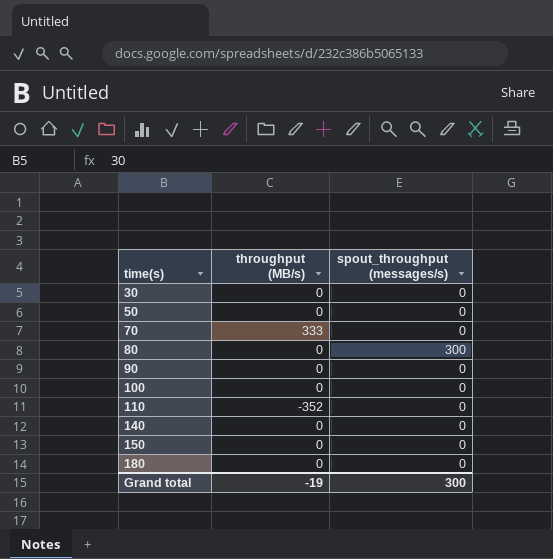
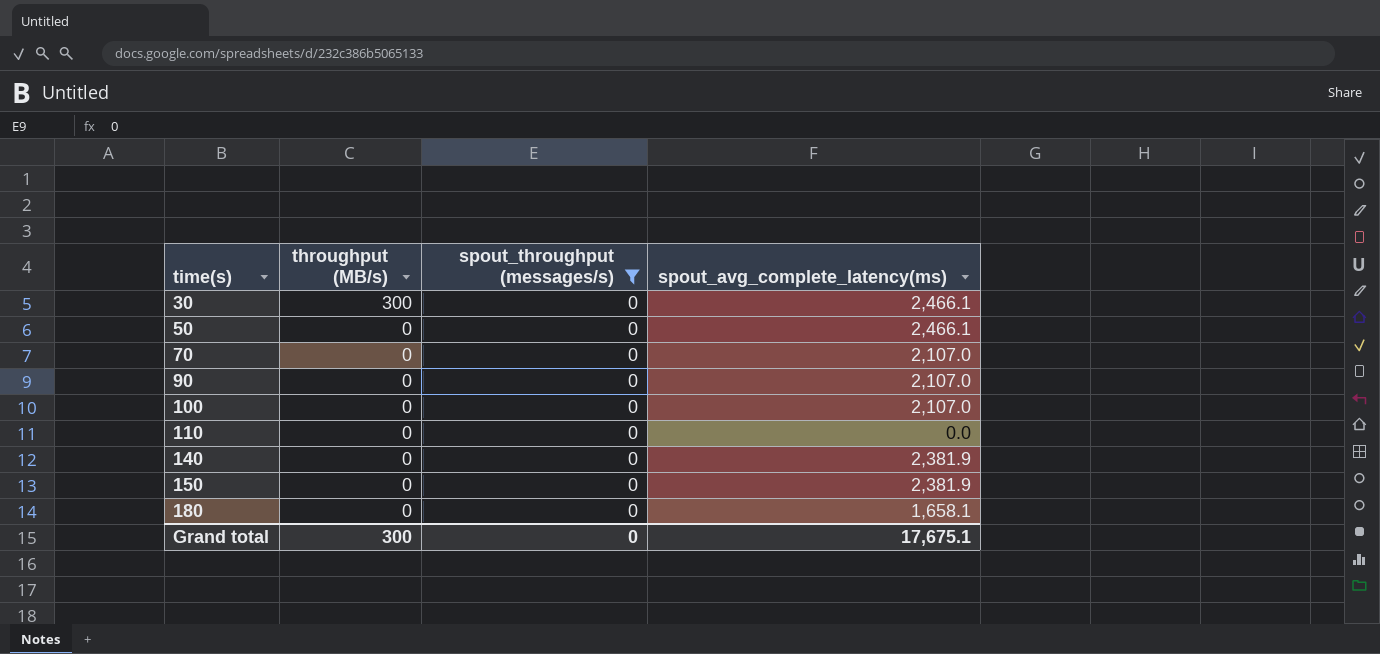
filter: none -> spout_throughput (messages/s) = 0
column spout_avg_complete_latency(ms) | position: none -> 4
30 | throughput (MB/s): 0 -> 300
70 | throughput (MB/s): 333 -> 0
110 | throughput (MB/s): -352 -> 0
Grand total | throughput (MB/s): -19 -> 300
Grand total | spout_throughput (messages/s): 300 -> 0

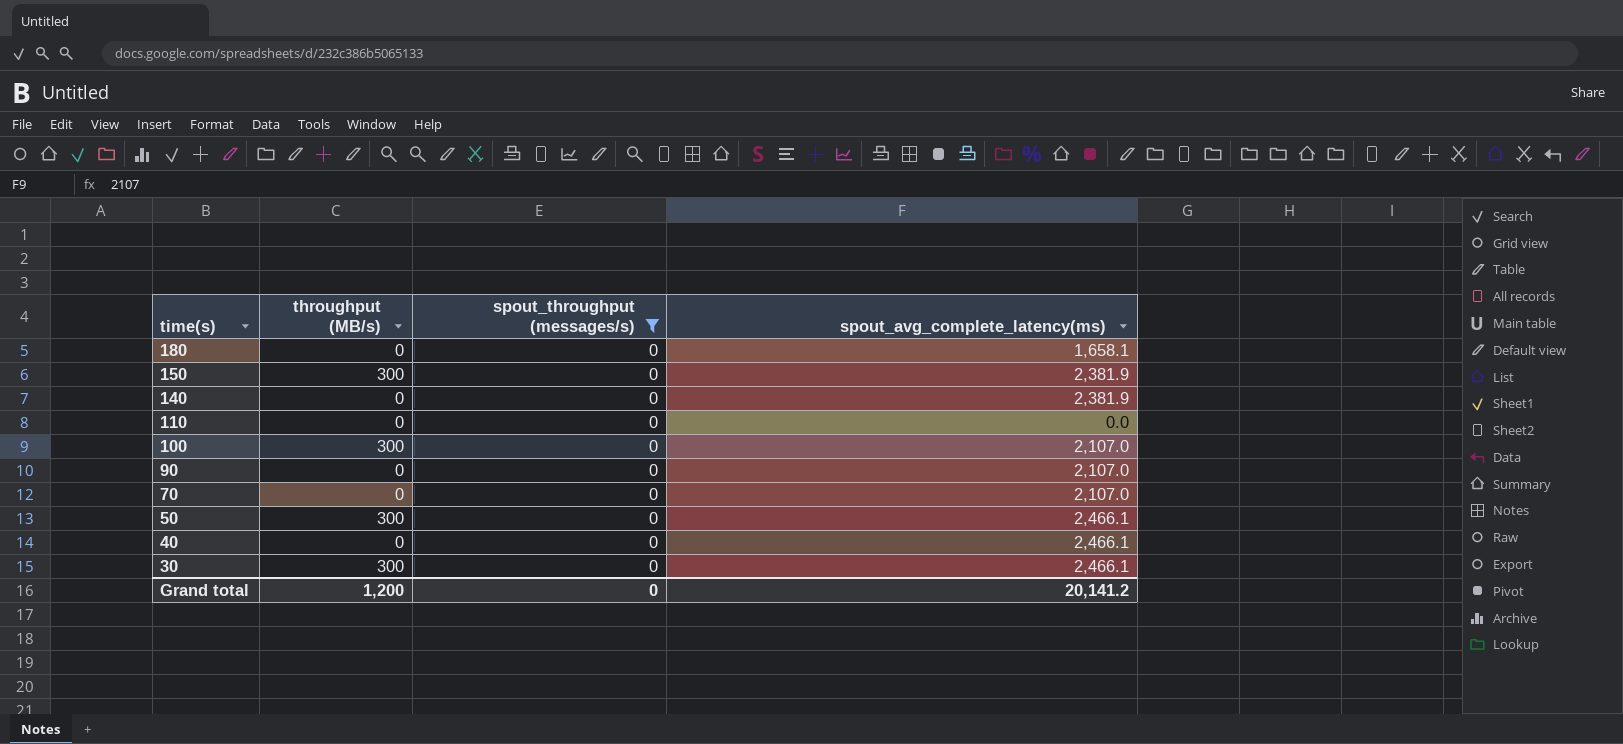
row order: time(s) ascending -> time(s) descending
150 | throughput (MB/s): 0 -> 300
100 | throughput (MB/s): 0 -> 300
50 | throughput (MB/s): 0 -> 300
row 40: none -> 0 | 0 | 2,466.1
Grand total | throughput (MB/s): 300 -> 1,200
Grand total | spout_avg_complete_latency(ms): 17,675.1 -> 20,141.2

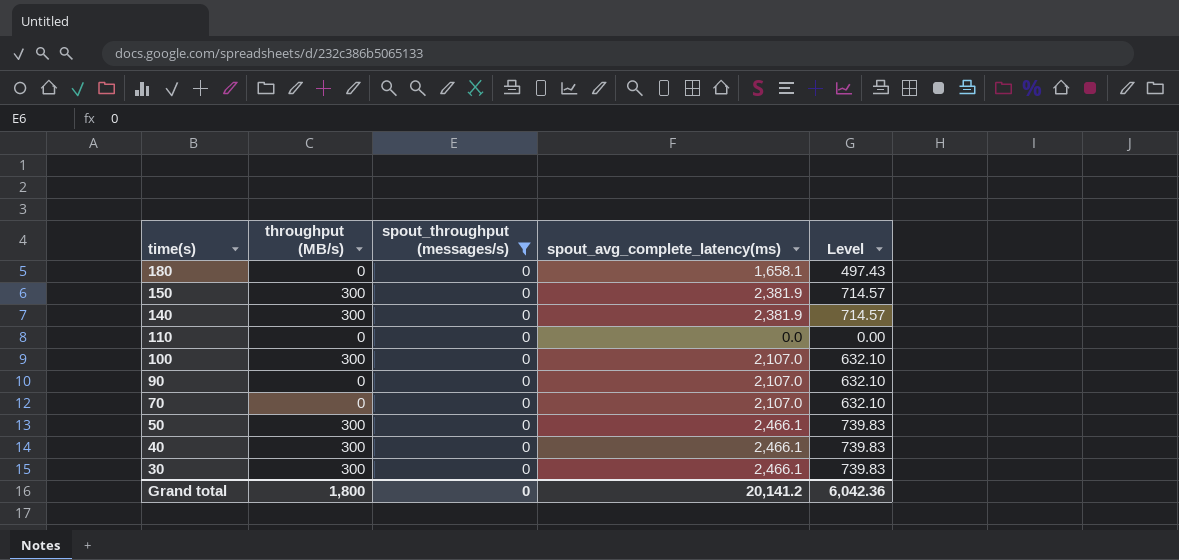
column Level | formula: none -> [spout_avg_complete_latency(ms)] * 0.3
140 | throughput (MB/s): 0 -> 300
40 | throughput (MB/s): 0 -> 300
Grand total | throughput (MB/s): 1,200 -> 1,800

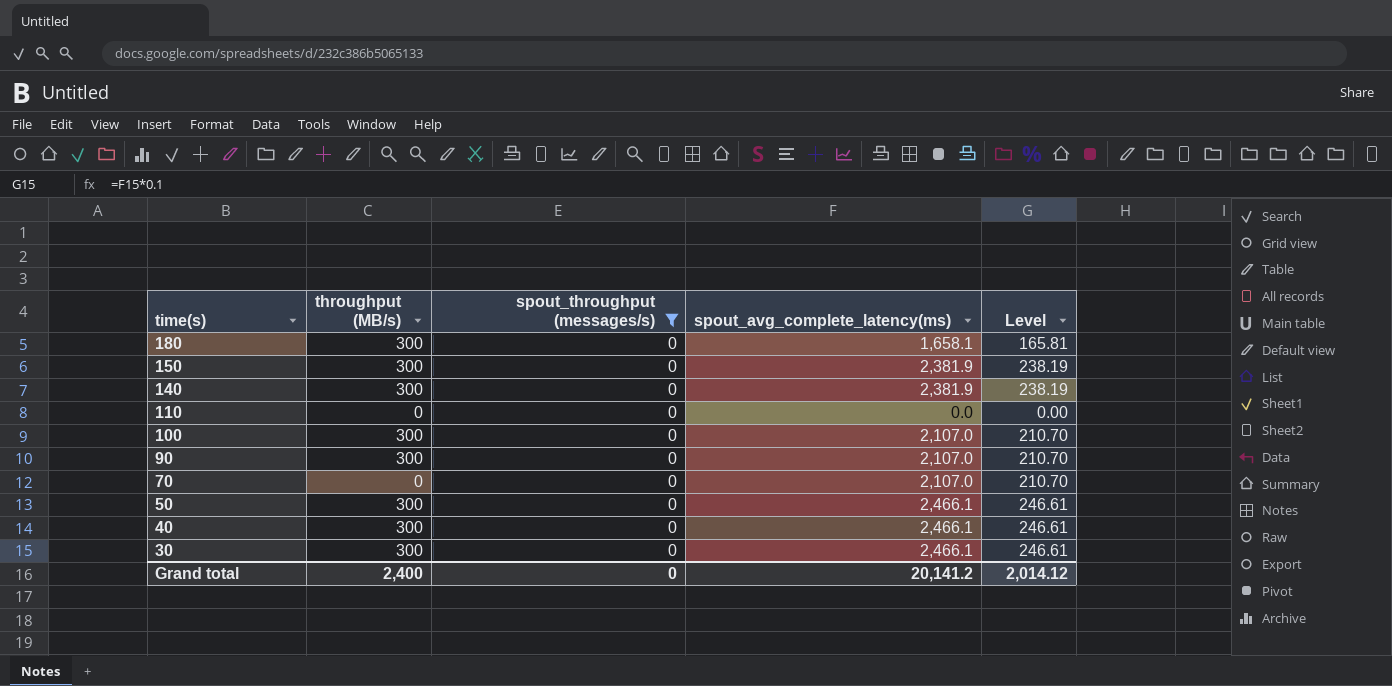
column Level | formula: [spout_avg_complete_latency(ms)] * 0.3 -> [spout_avg_complete_latency(ms)] * 0.1
180 | throughput (MB/s): 0 -> 300
90 | throughput (MB/s): 0 -> 300
Grand total | throughput (MB/s): 1,800 -> 2,400
Grand total | Level: 6,042.36 -> 2,014.12

